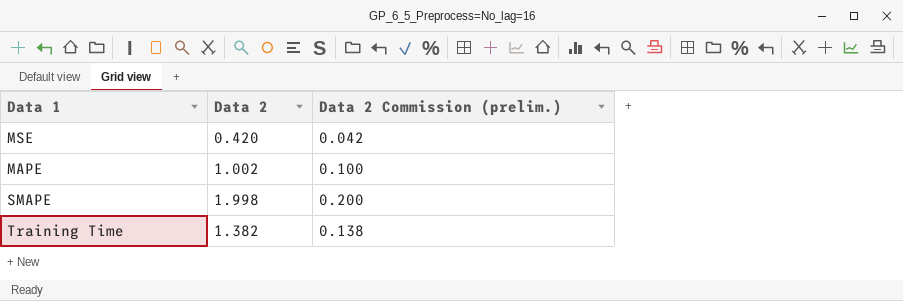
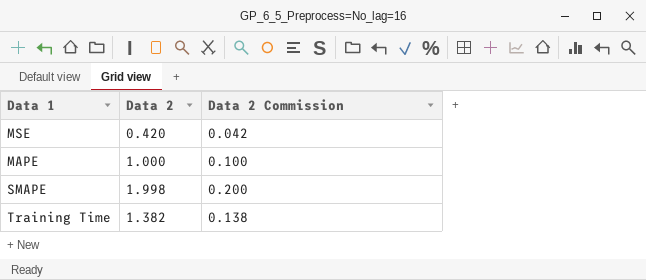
column name: Data 2 Commission (prelim.) -> Data 2 Commission
MAPE | Data 2: 1.002 -> 1.000

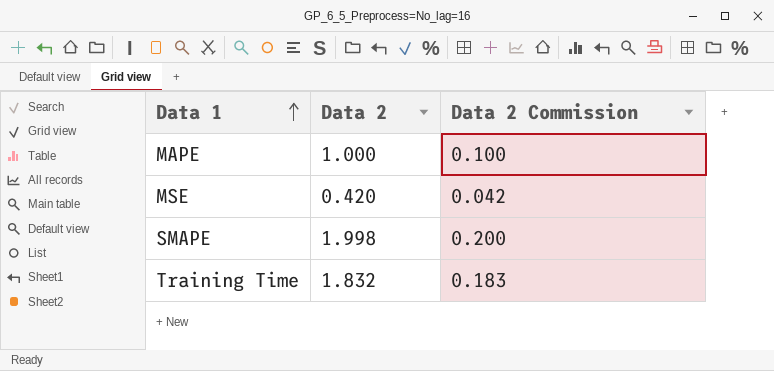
row order: none -> Data 1 ascending
Training Time | Data 2: 1.382 -> 1.832
Training Time | Data 2 Commission: 0.138 -> 0.183

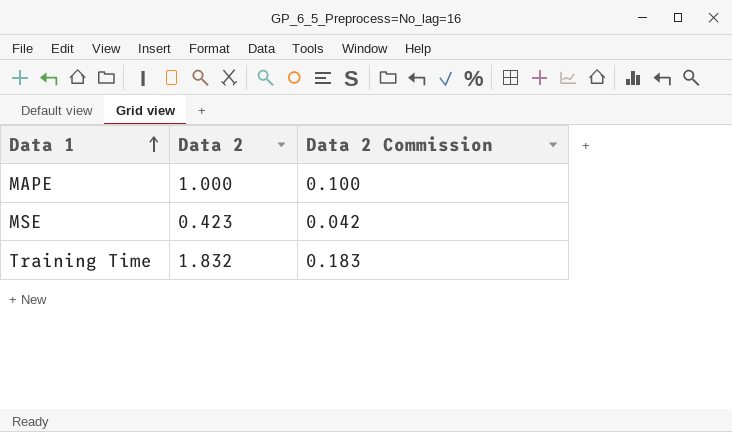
row SMAPE: 1.998 | 0.200 -> none
MSE | Data 2: 0.420 -> 0.423

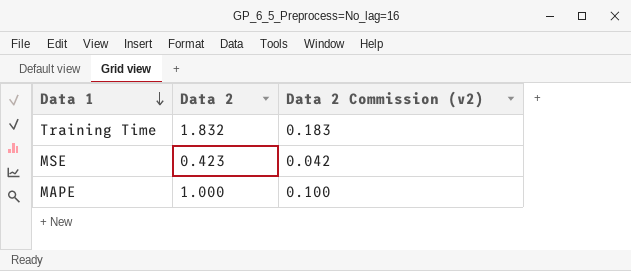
row order: Data 1 ascending -> Data 1 descending
column name: Data 2 Commission -> Data 2 Commission (v2)

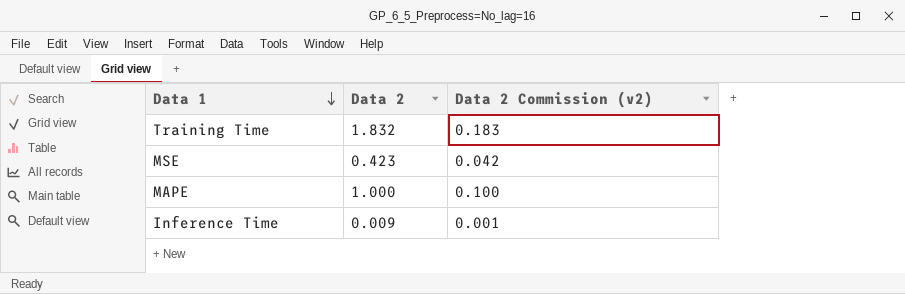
row Inference Time: none -> 0.009 | 0.001

